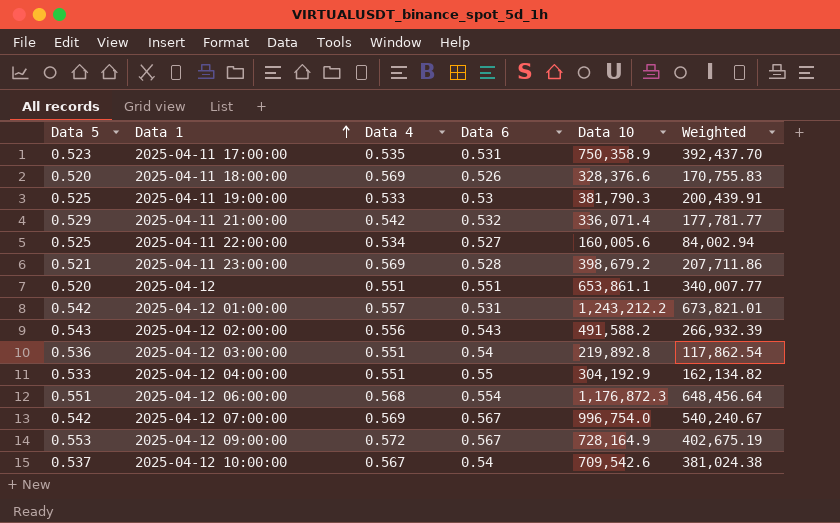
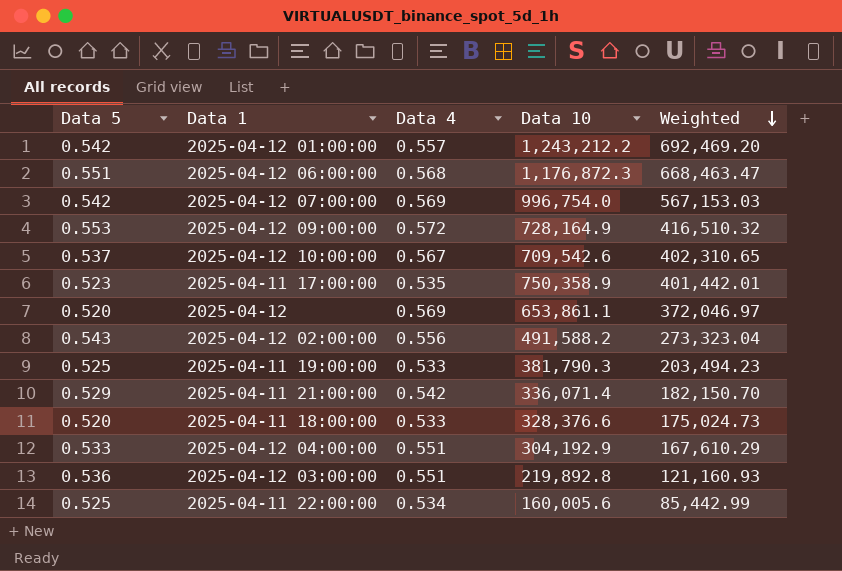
row order: Data 1 ascending -> Weighted descending
column Data 6 | position: 4 -> none
column Weighted | formula: [Data 5] * [Data 10] -> [Data 4] * [Data 10]
row 2025-04-11 23:00:00: 0.521 | 0.569 | 0.528 | 398,679.2 | 207,711.86 -> none
2025-04-12 | Data 4: 0.551 -> 0.569
2025-04-11 18:00:00 | Data 4: 0.569 -> 0.533

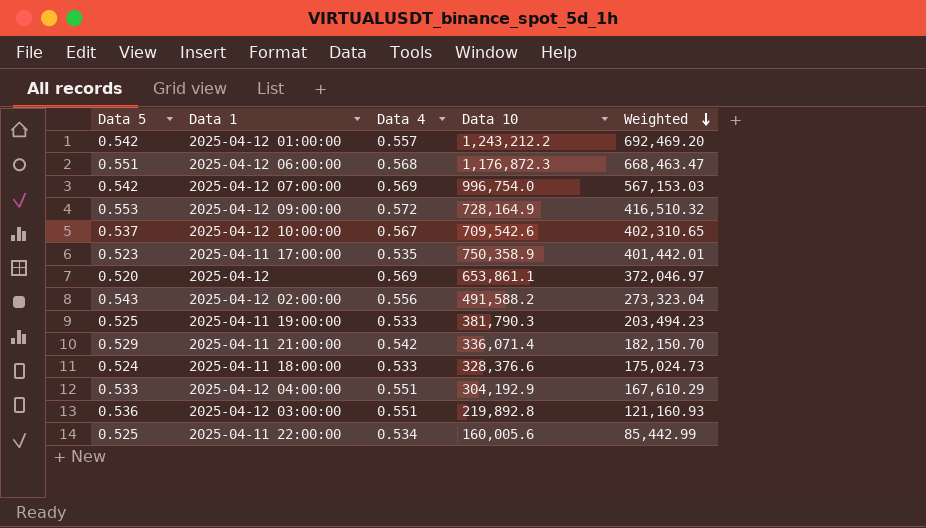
2025-04-11 18:00:00 | Data 5: 0.520 -> 0.524

